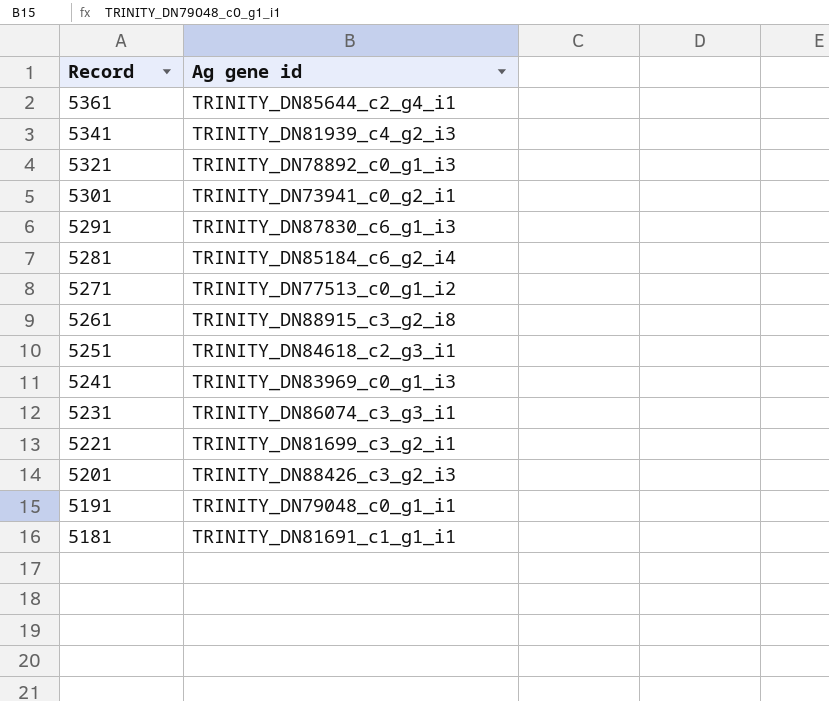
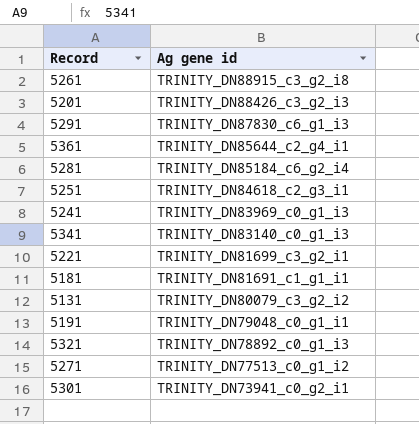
row order: Record descending -> Ag gene id descending
row 5231: TRINITY_DN86074_c3_g3_i1 -> none
5341 | Ag gene id: TRINITY_DN81939_c4_g2_i3 -> TRINITY_DN83140_c0_g1_i3
row 5131: none -> TRINITY_DN80079_c3_g2_i2

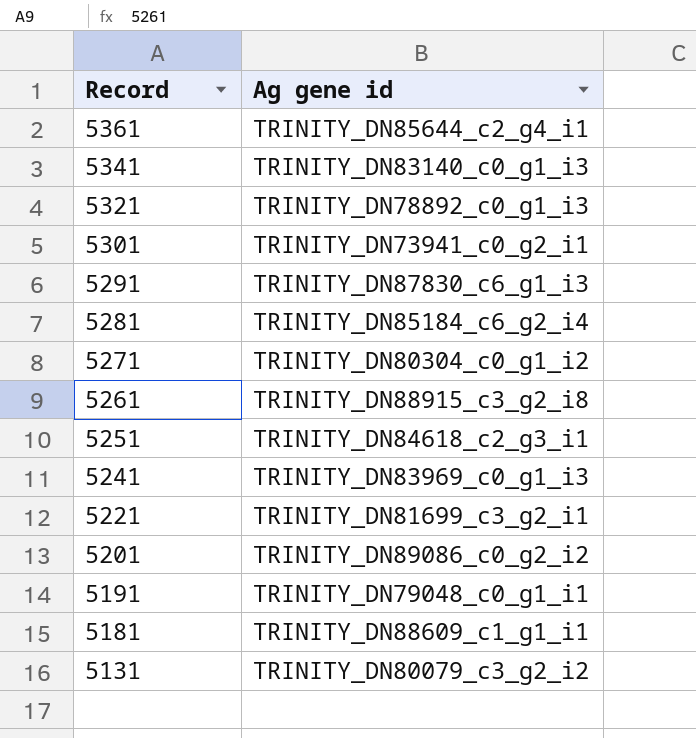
row order: Ag gene id descending -> Record descending
5271 | Ag gene id: TRINITY_DN77513_c0_g1_i2 -> TRINITY_DN80304_c0_g1_i2
5201 | Ag gene id: TRINITY_DN88426_c3_g2_i3 -> TRINITY_DN89086_c0_g2_i2
5181 | Ag gene id: TRINITY_DN81691_c1_g1_i1 -> TRINITY_DN88609_c1_g1_i1

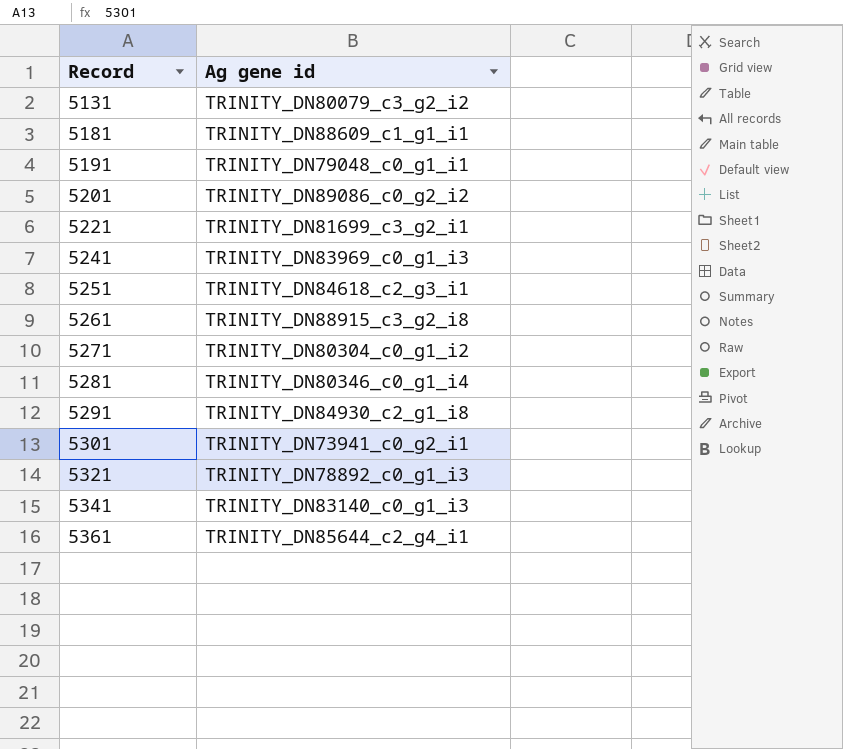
row order: Record descending -> Record ascending
5281 | Ag gene id: TRINITY_DN85184_c6_g2_i4 -> TRINITY_DN80346_c0_g1_i4
5291 | Ag gene id: TRINITY_DN87830_c6_g1_i3 -> TRINITY_DN84930_c2_g1_i8

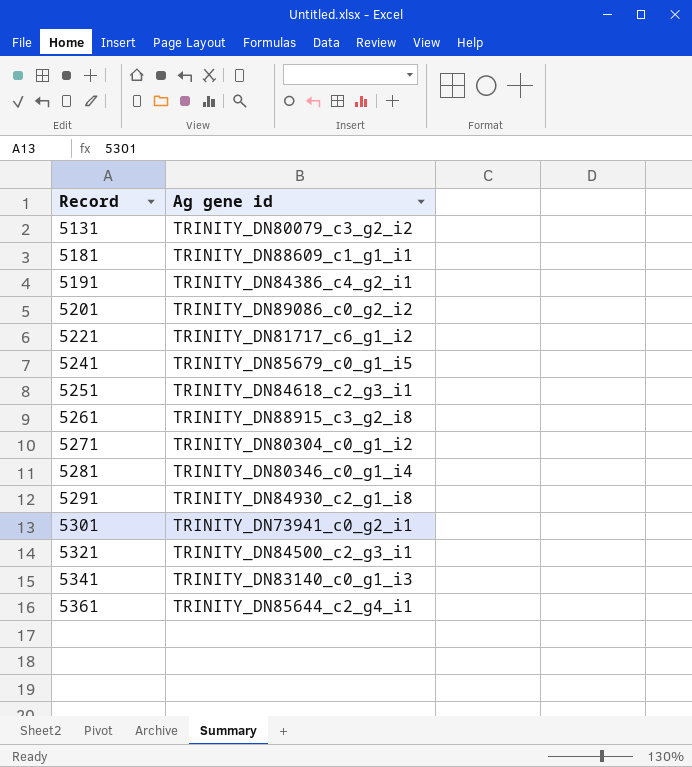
5191 | Ag gene id: TRINITY_DN79048_c0_g1_i1 -> TRINITY_DN84386_c4_g2_i1
5221 | Ag gene id: TRINITY_DN81699_c3_g2_i1 -> TRINITY_DN81717_c6_g1_i2
5241 | Ag gene id: TRINITY_DN83969_c0_g1_i3 -> TRINITY_DN85679_c0_g1_i5
5321 | Ag gene id: TRINITY_DN78892_c0_g1_i3 -> TRINITY_DN84500_c2_g3_i1

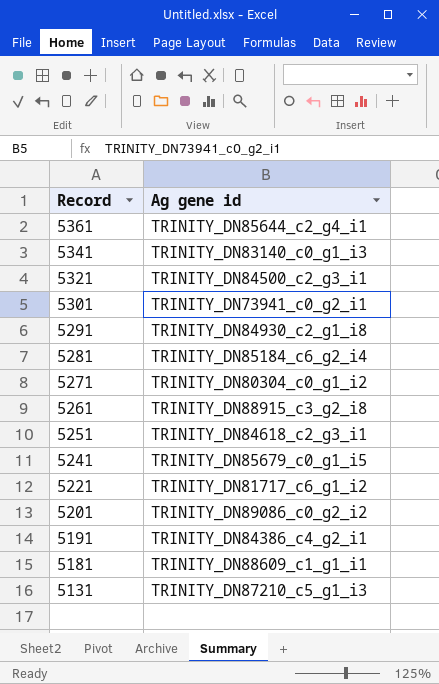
row order: Record ascending -> Record descending
5281 | Ag gene id: TRINITY_DN80346_c0_g1_i4 -> TRINITY_DN85184_c6_g2_i4
5131 | Ag gene id: TRINITY_DN80079_c3_g2_i2 -> TRINITY_DN87210_c5_g1_i3

